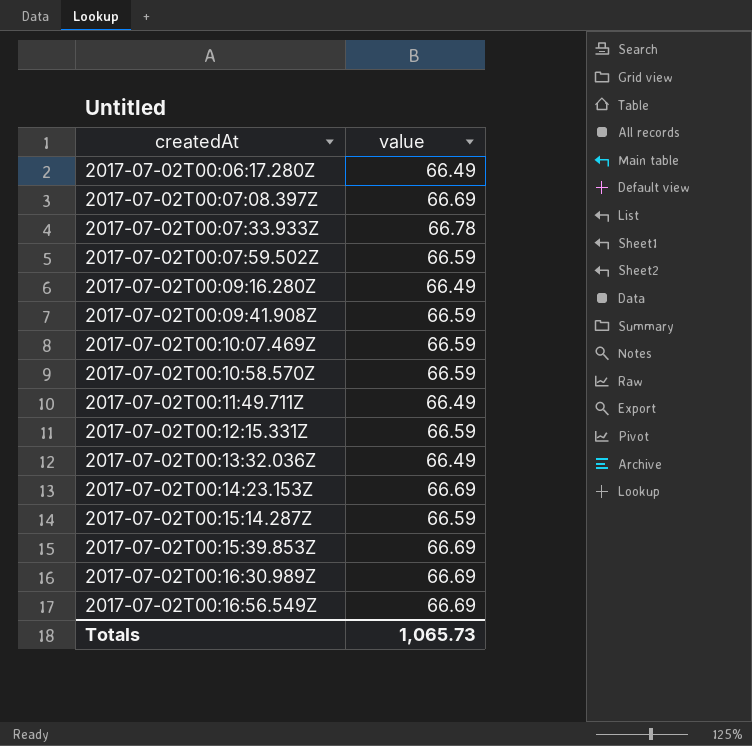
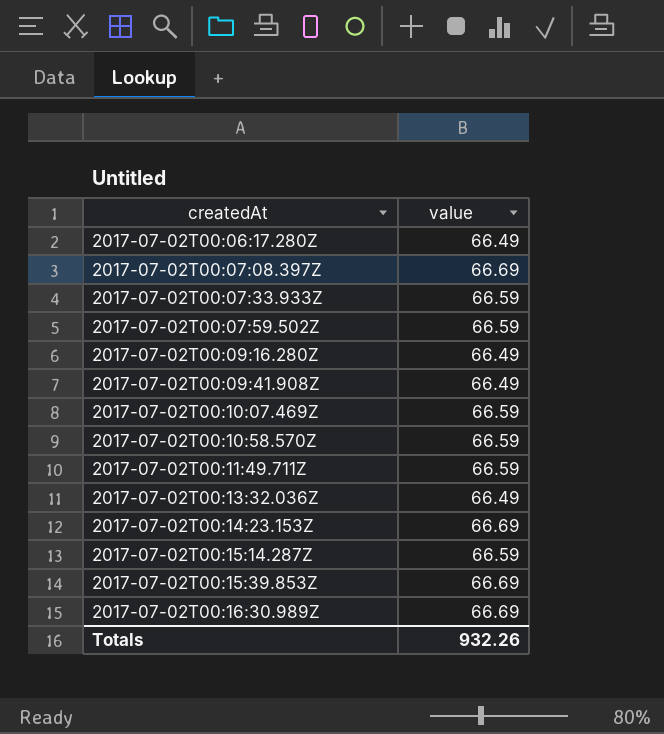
row 2017-07-02T00:12:15.331Z: 66.59 -> none
row 2017-07-02T00:16:56.549Z: 66.69 -> none
2017-07-02T00:07:33.933Z | value: 66.78 -> 66.59
2017-07-02T00:09:41.908Z | value: 66.59 -> 66.49
2017-07-02T00:11:49.711Z | value: 66.49 -> 66.59
Totals | value: 1,065.73 -> 932.26

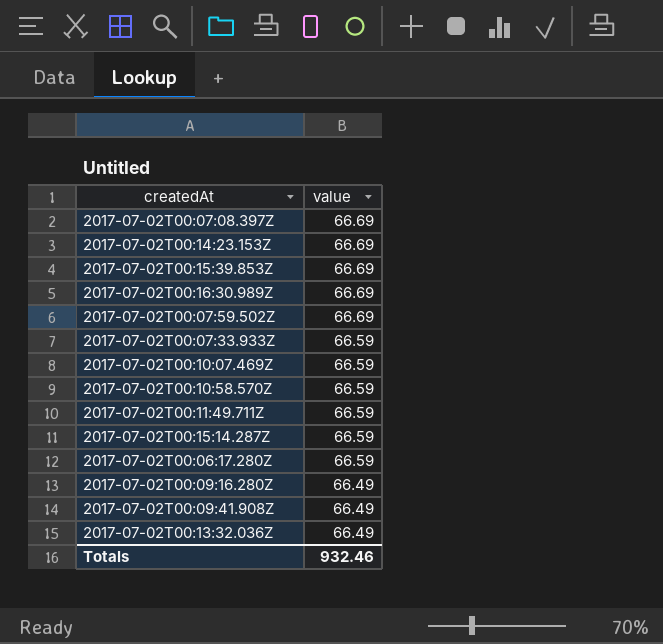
row order: createdAt ascending -> value descending
2017-07-02T00:07:59.502Z | value: 66.59 -> 66.69
2017-07-02T00:06:17.280Z | value: 66.49 -> 66.59
Totals | value: 932.26 -> 932.46

